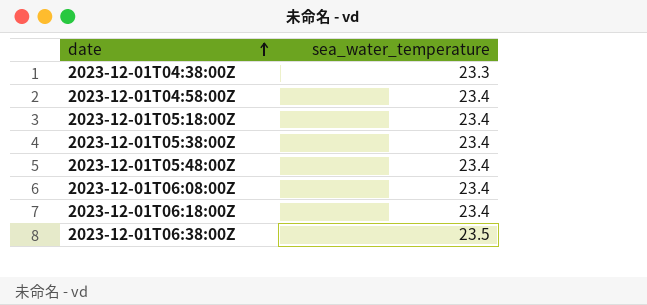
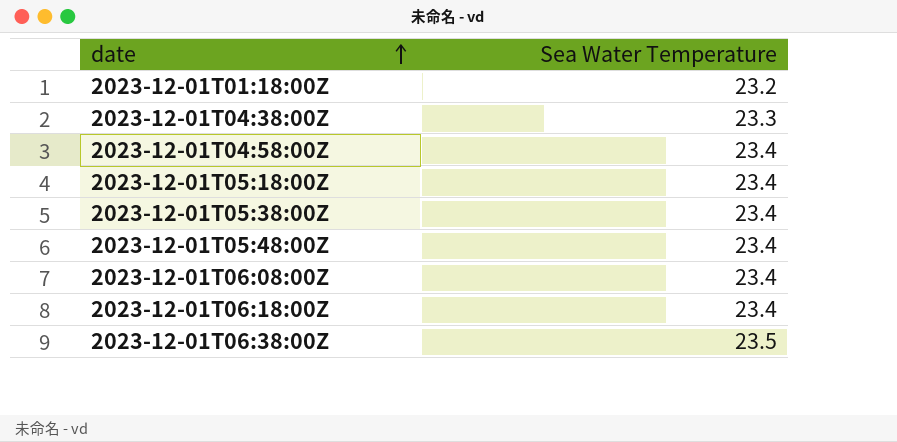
column name: sea_water_temperature -> Sea Water Temperature
row 2023-12-01T01:18:00Z: none -> 23.2

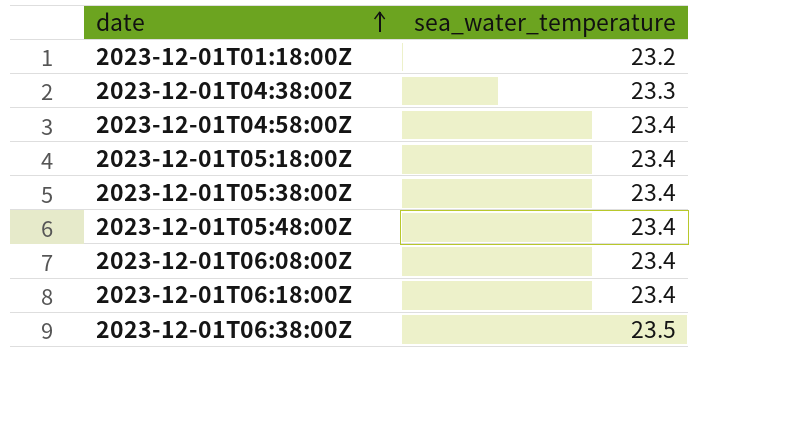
column name: Sea Water Temperature -> sea_water_temperature

